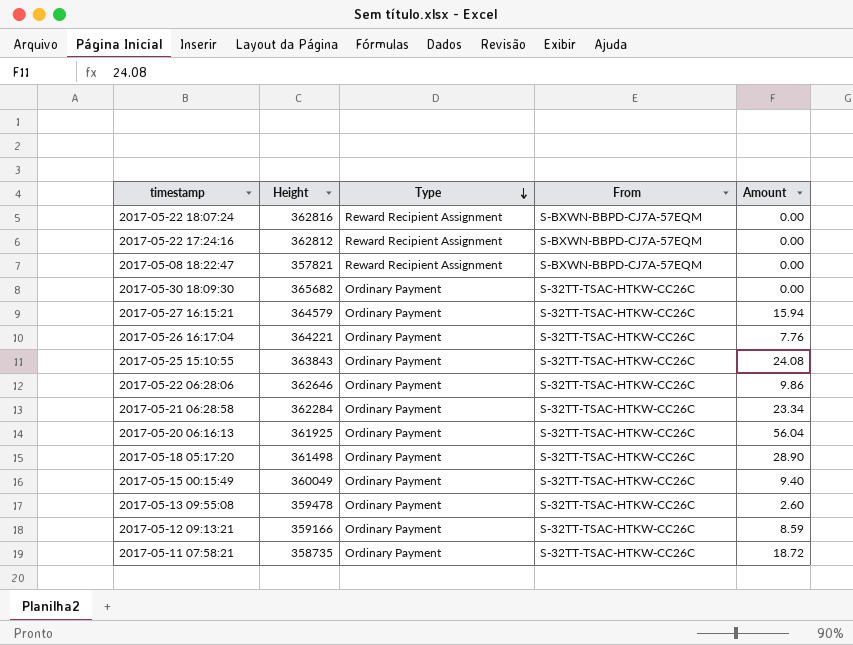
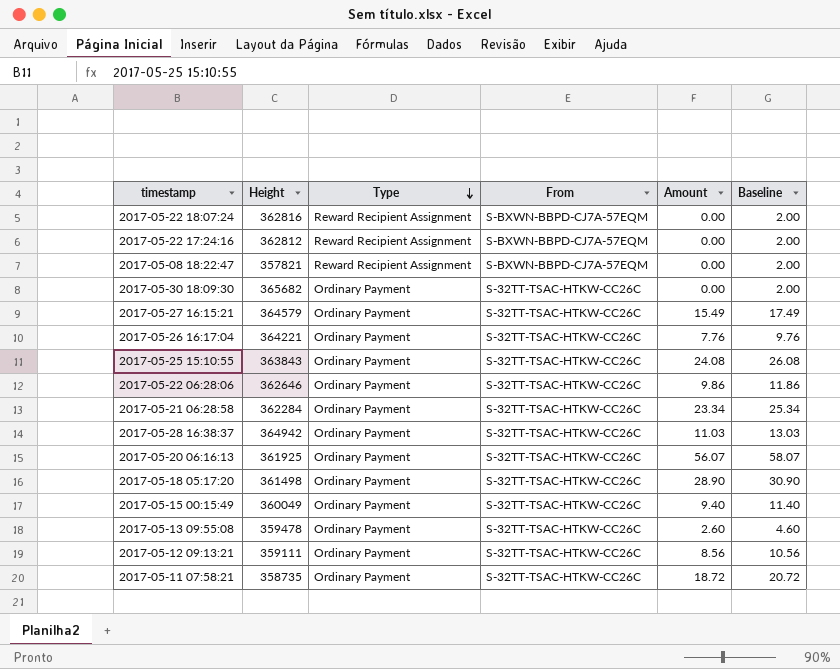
column Baseline | formula: none -> [Amount] + 2
2017-05-27 16:15:21 | Amount: 15.94 -> 15.49
row 2017-05-28 16:38:37: none -> 364942 | Ordinary Payment | S-32TT-TSAC-HTKW-CC26C | 11.03 | 13.03
2017-05-20 06:16:13 | Amount: 56.04 -> 56.07
2017-05-12 09:13:21 | Height: 359166 -> 359111
2017-05-12 09:13:21 | Amount: 8.59 -> 8.56

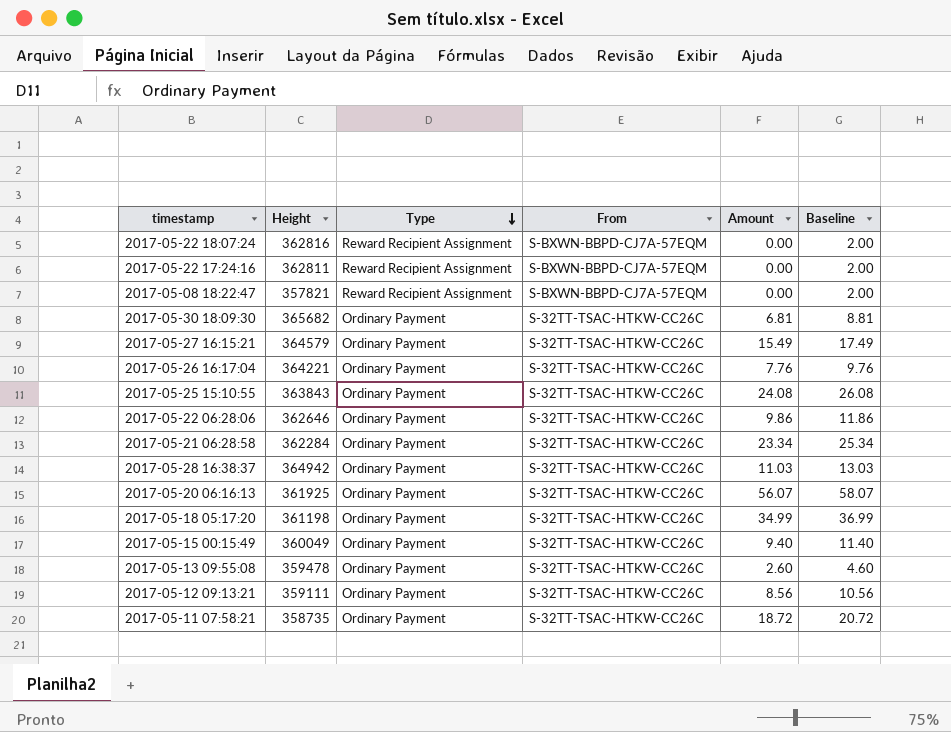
2017-05-22 17:24:16 | Height: 362812 -> 362811
2017-05-30 18:09:30 | Amount: 0.00 -> 6.81
2017-05-30 18:09:30 | Baseline: 2.00 -> 8.81
2017-05-18 05:17:20 | Height: 361498 -> 361198
2017-05-18 05:17:20 | Amount: 28.90 -> 34.99
2017-05-18 05:17:20 | Baseline: 30.90 -> 36.99

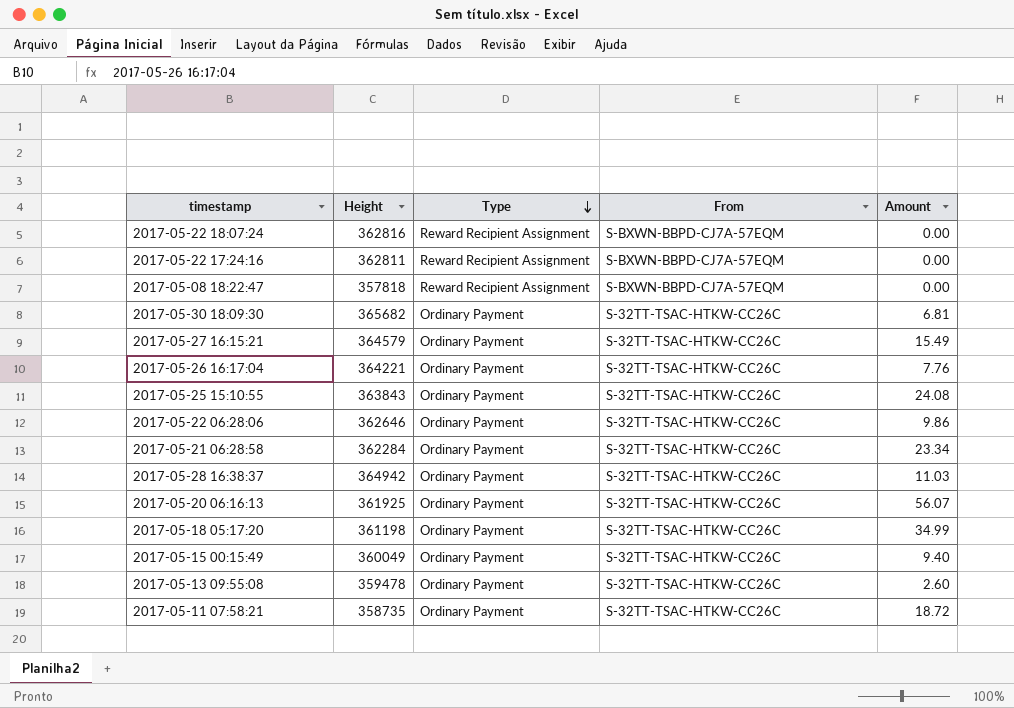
column Baseline | formula: [Amount] + 2 -> none
row 2017-05-12 09:13:21: 359111 | Ordinary Payment | S-32TT-TSAC-HTKW-CC26C | 8.56 | 10.56 -> none
2017-05-08 18:22:47 | Height: 357821 -> 357818

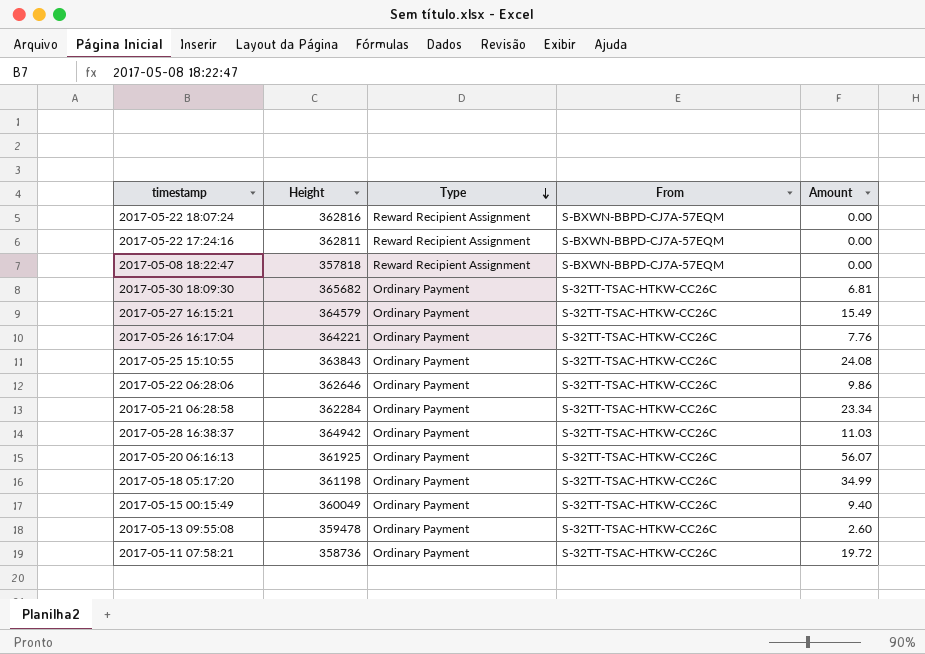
2017-05-11 07:58:21 | Height: 358735 -> 358736
2017-05-11 07:58:21 | Amount: 18.72 -> 19.72

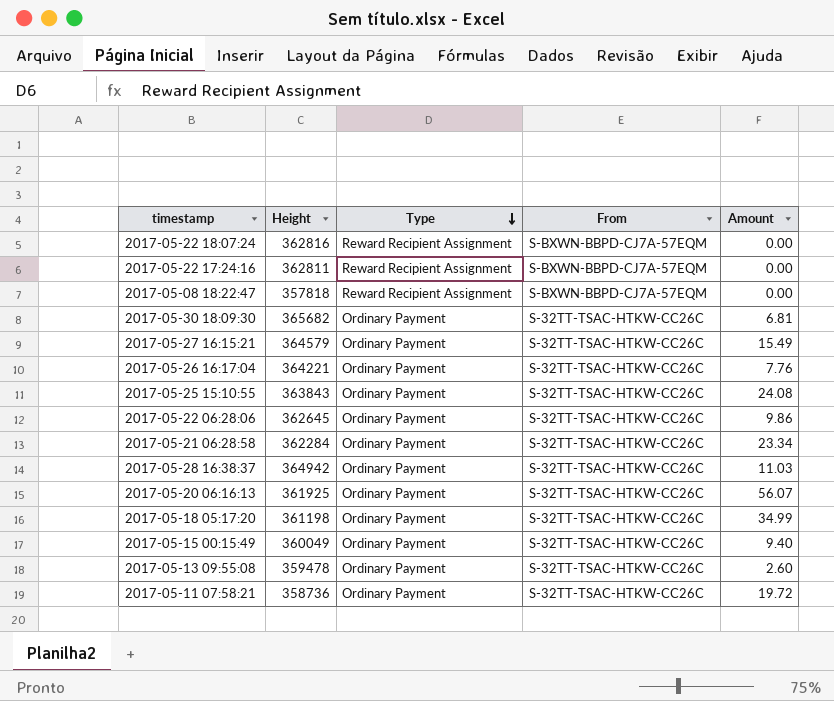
2017-05-22 06:28:06 | Height: 362646 -> 362645

